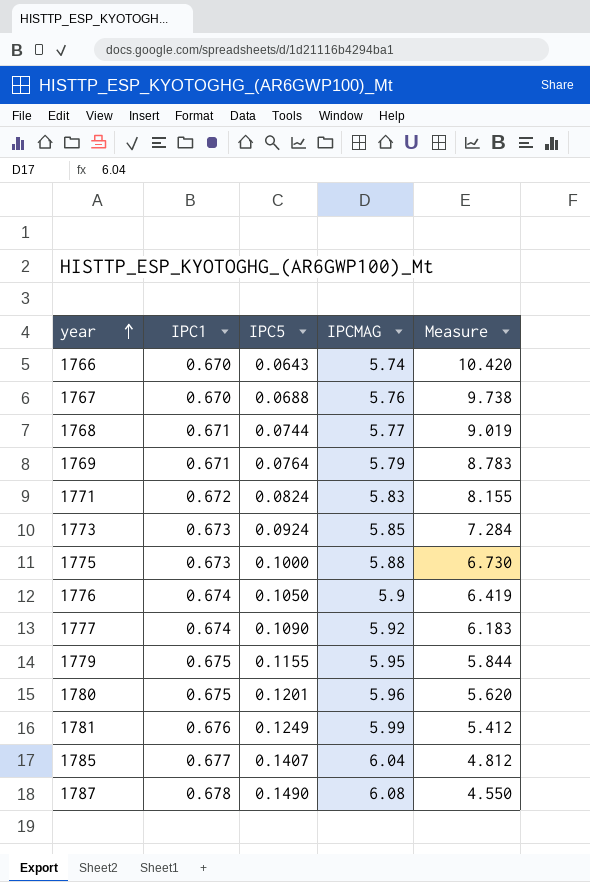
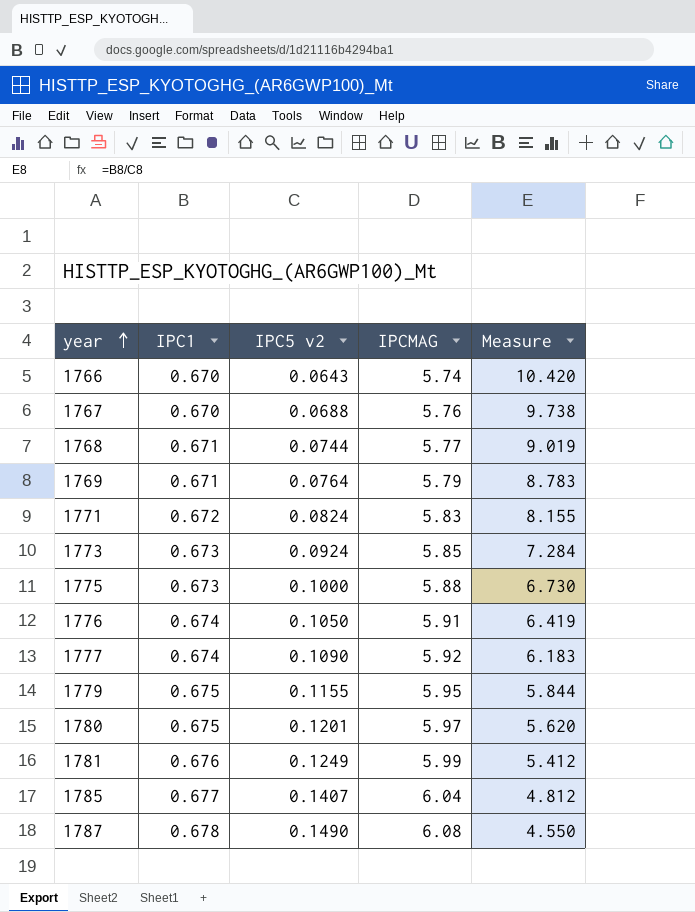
column name: IPC5 -> IPC5 v2
1776 | IPCMAG: 5.9 -> 5.91
1780 | IPCMAG: 5.96 -> 5.97

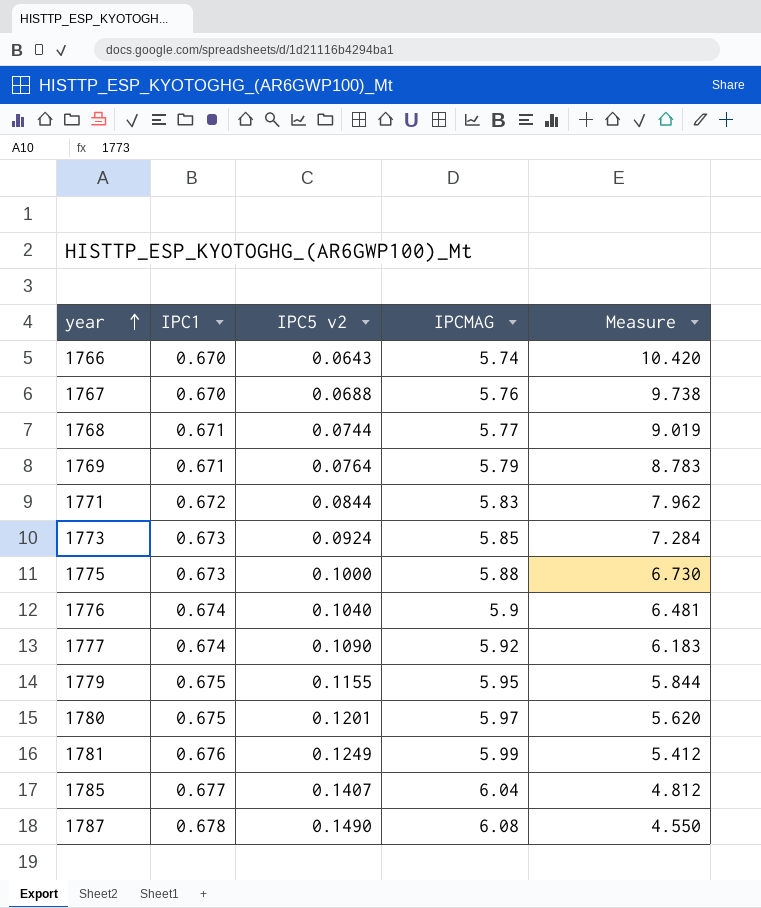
1771 | IPC5 v2: 0.0824 -> 0.0844
1771 | Measure: 8.155 -> 7.962
1776 | IPC5 v2: 0.1050 -> 0.1040
1776 | IPCMAG: 5.91 -> 5.9
1776 | Measure: 6.419 -> 6.481

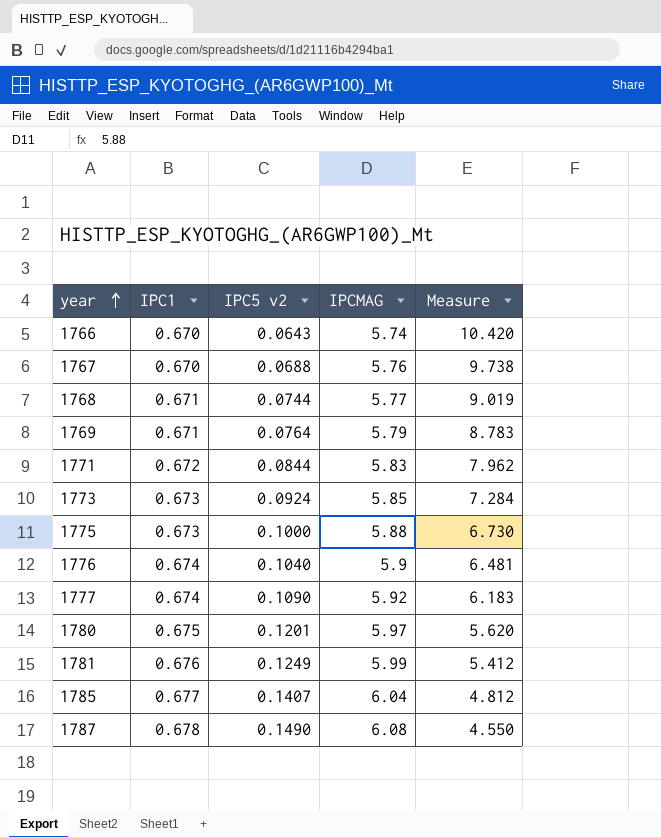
row 1779: 0.675 | 0.1155 | 5.95 | 5.844 -> none

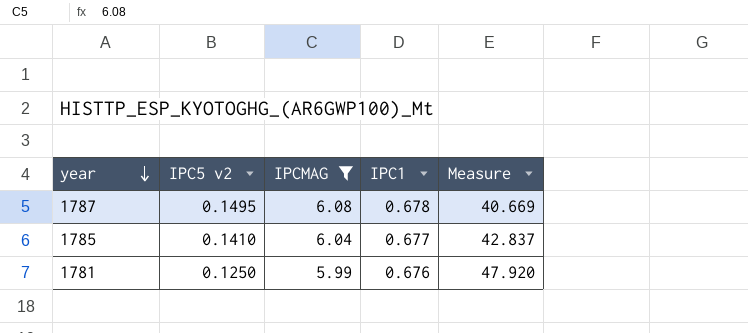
filter: none -> IPCMAG >= 5.99
row order: year ascending -> year descending
column IPC1 | position: 2 -> 4
column Measure | formula: [IPC1] / [IPC5 v2] -> [IPCMAG] / [IPC5 v2]
1787 | IPC5 v2: 0.1490 -> 0.1495
1785 | IPC5 v2: 0.1407 -> 0.1410
1781 | IPC5 v2: 0.1249 -> 0.1250

